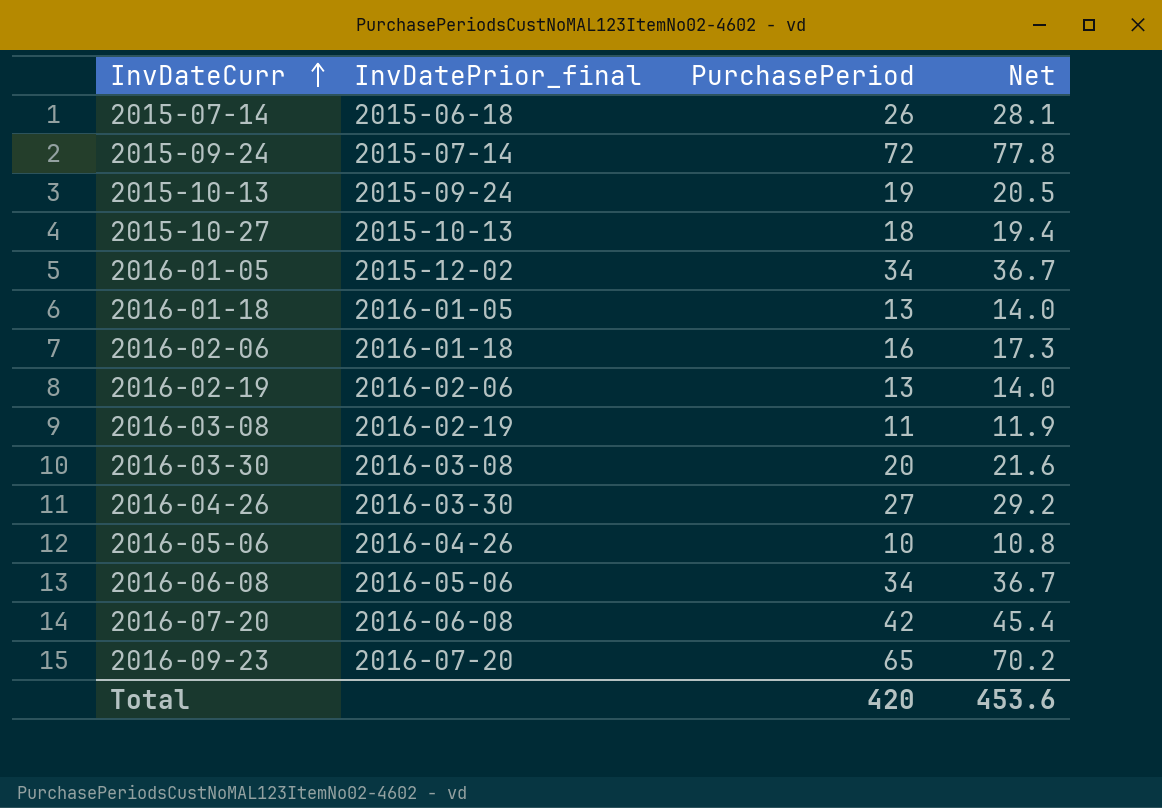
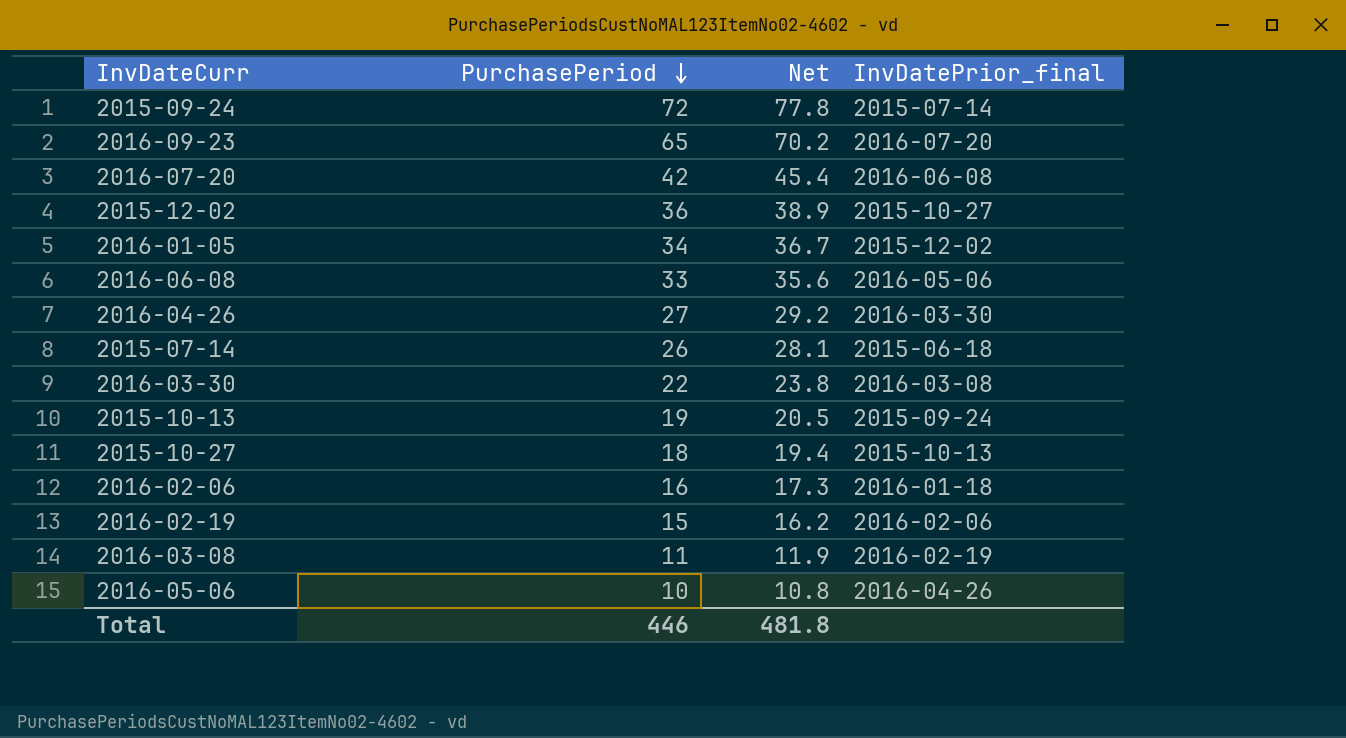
row order: InvDateCurr ascending -> PurchasePeriod descending
column InvDatePrior_final | position: 2 -> 4
row 2016-01-18: 2016-01-05 | 13 | 14.0 -> none
row 2015-12-02: none -> 36 | 38.9 | 2015-10-27
2016-06-08 | PurchasePeriod: 34 -> 33
2016-06-08 | Net: 36.7 -> 35.6
2016-03-30 | PurchasePeriod: 20 -> 22
2016-03-30 | Net: 21.6 -> 23.8
2016-02-19 | PurchasePeriod: 13 -> 15
2016-02-19 | Net: 14.0 -> 16.2
Total | PurchasePeriod: 420 -> 446
Total | Net: 453.6 -> 481.8

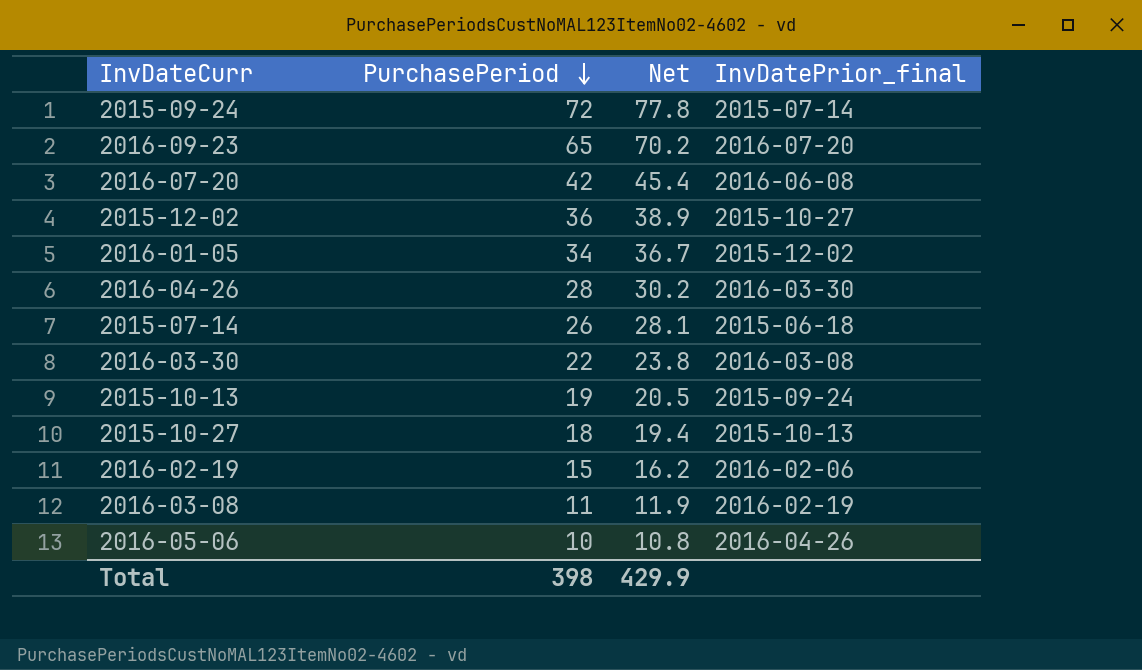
row 2016-06-08: 33 | 35.6 | 2016-05-06 -> none
row 2016-02-06: 16 | 17.3 | 2016-01-18 -> none
2016-04-26 | PurchasePeriod: 27 -> 28
2016-04-26 | Net: 29.2 -> 30.2
Total | PurchasePeriod: 446 -> 398
Total | Net: 481.8 -> 429.9

